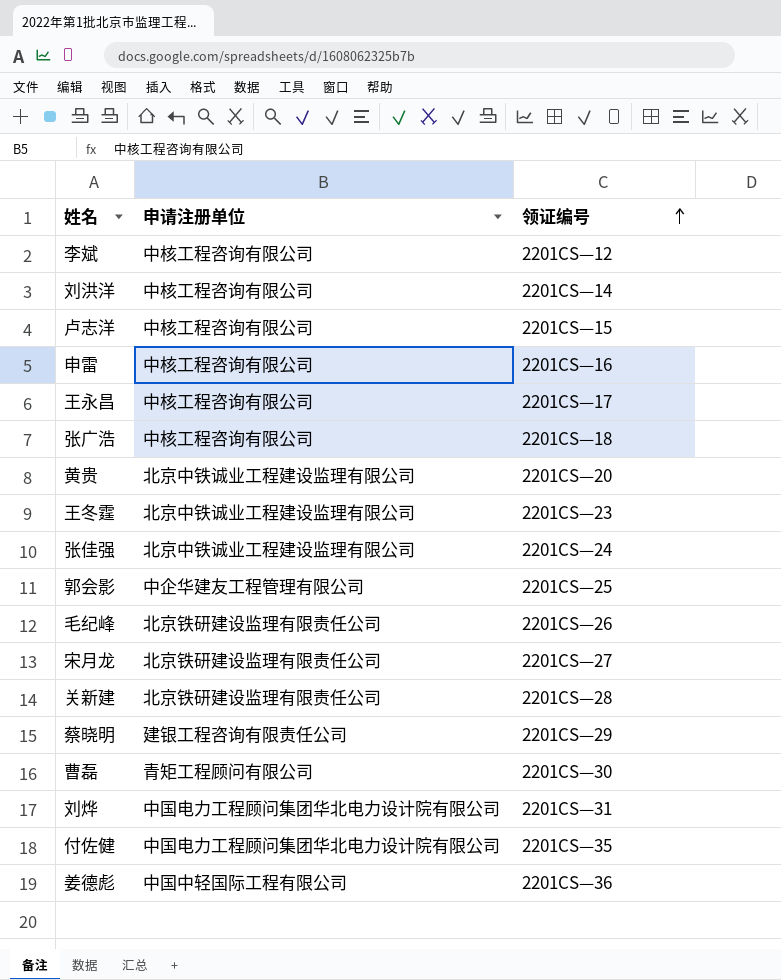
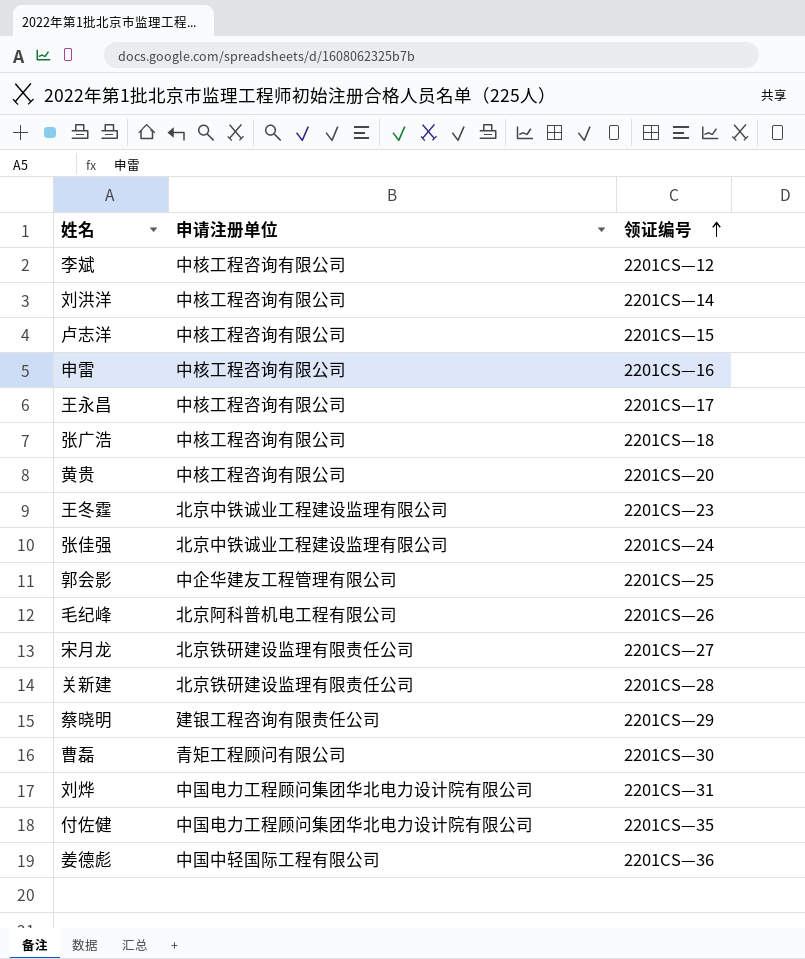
黄贵 | 申请注册单位: 北京中铁诚业工程建设监理有限公司 -> 中核工程咨询有限公司
毛纪峰 | 申请注册单位: 北京铁研建设监理有限责任公司 -> 北京阿科普机电工程有限公司

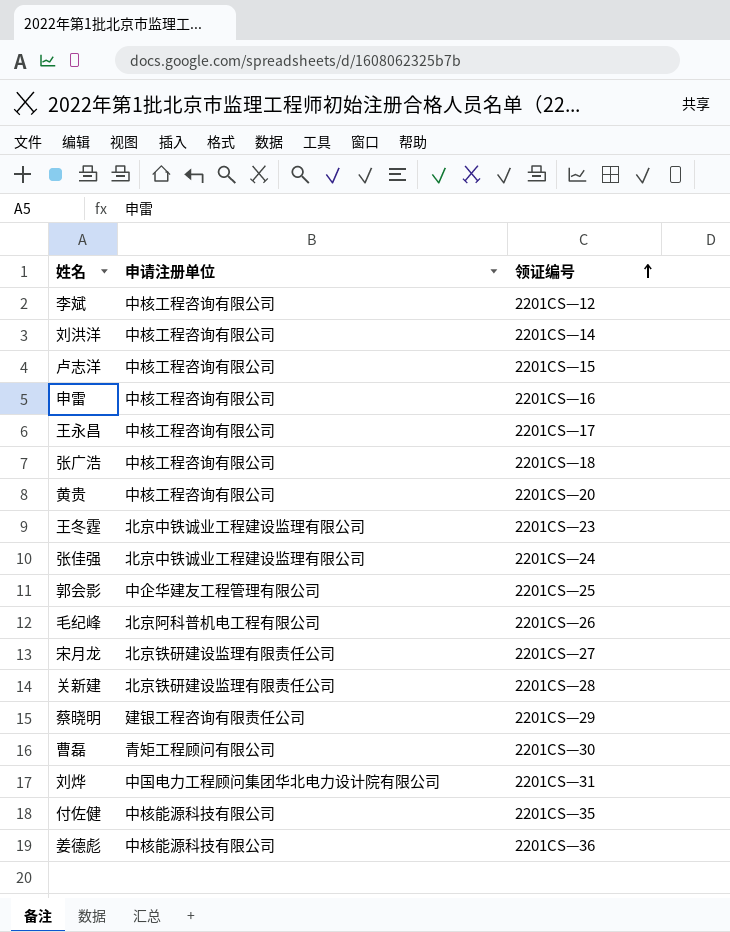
付佐健 | 申请注册单位: 中国电力工程顾问集团华北电力设计院有限公司 -> 中核能源科技有限公司
姜德彪 | 申请注册单位: 中国中轻国际工程有限公司 -> 中核能源科技有限公司

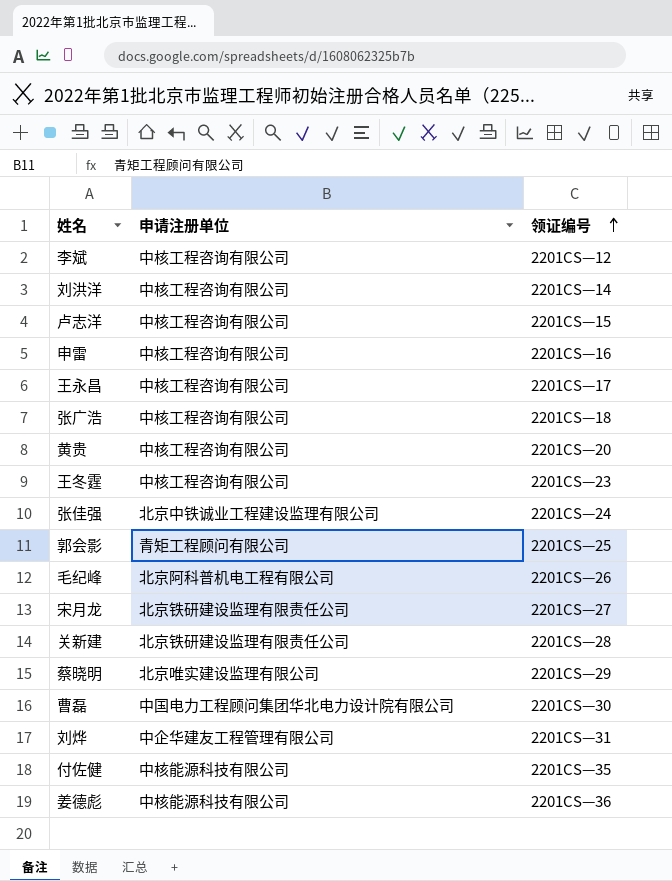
王冬霆 | 申请注册单位: 北京中铁诚业工程建设监理有限公司 -> 中核工程咨询有限公司
郭会影 | 申请注册单位: 中企华建友工程管理有限公司 -> 青矩工程顾问有限公司
蔡晓明 | 申请注册单位: 建银工程咨询有限责任公司 -> 北京唯实建设监理有限公司
曹磊 | 申请注册单位: 青矩工程顾问有限公司 -> 中国电力工程顾问集团华北电力设计院有限公司
刘烨 | 申请注册单位: 中国电力工程顾问集团华北电力设计院有限公司 -> 中企华建友工程管理有限公司

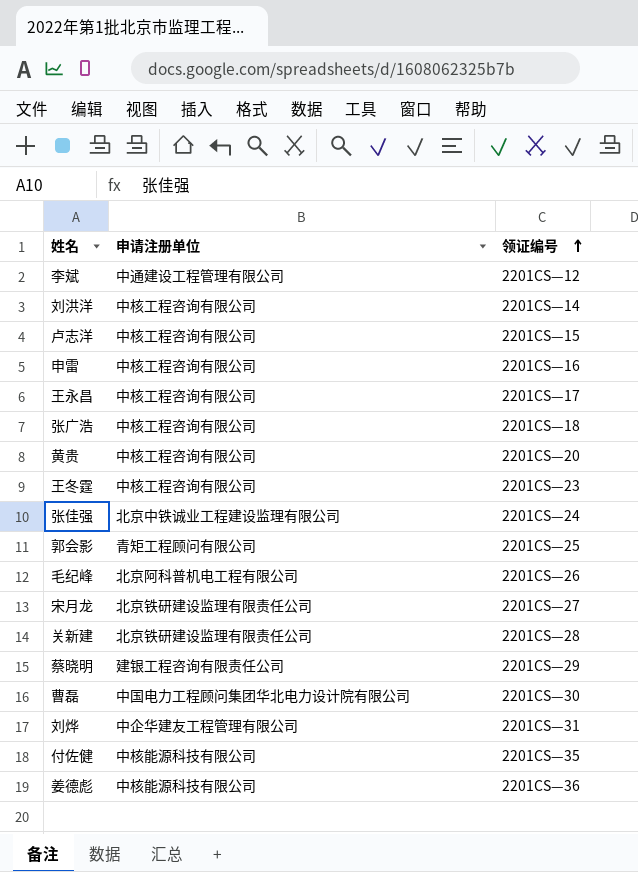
李斌 | 申请注册单位: 中核工程咨询有限公司 -> 中通建设工程管理有限公司
蔡晓明 | 申请注册单位: 北京唯实建设监理有限公司 -> 建银工程咨询有限责任公司

